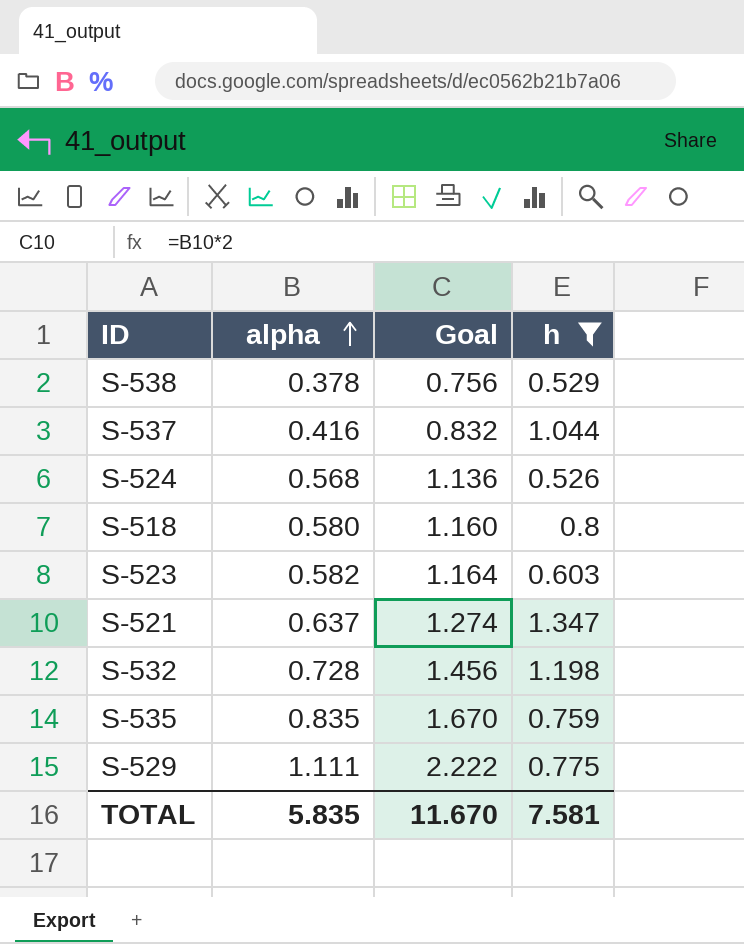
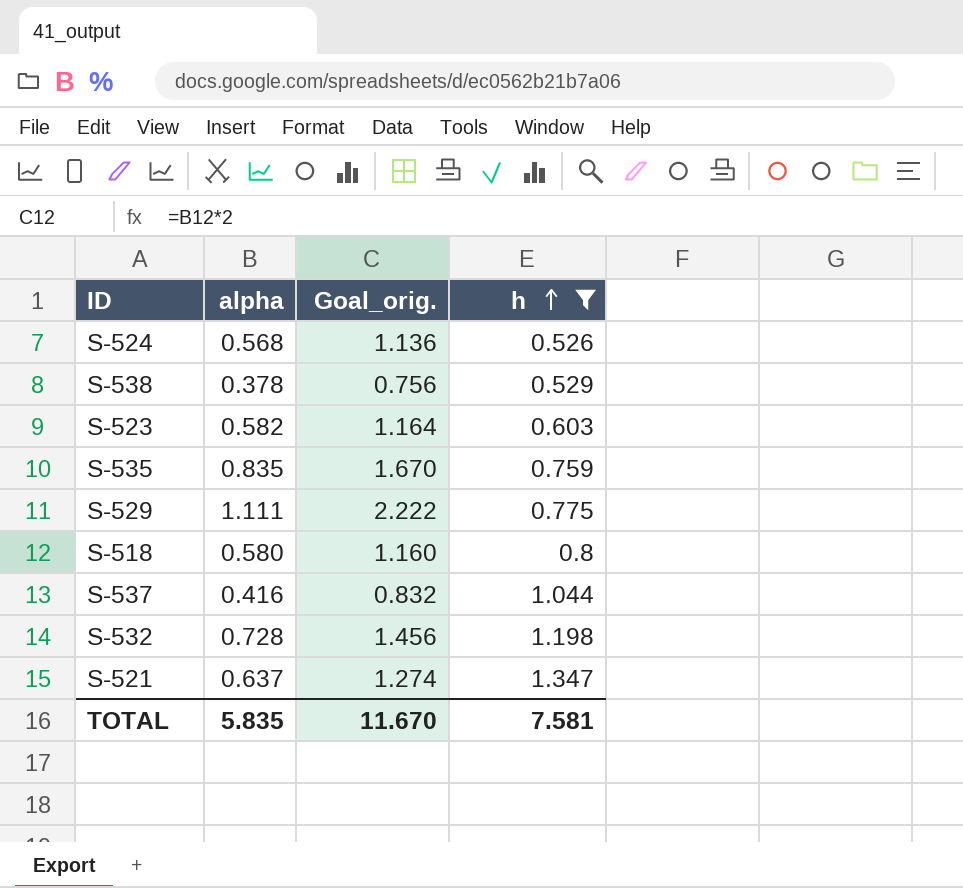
row order: alpha ascending -> h ascending
column name: Goal -> Goal_orig.

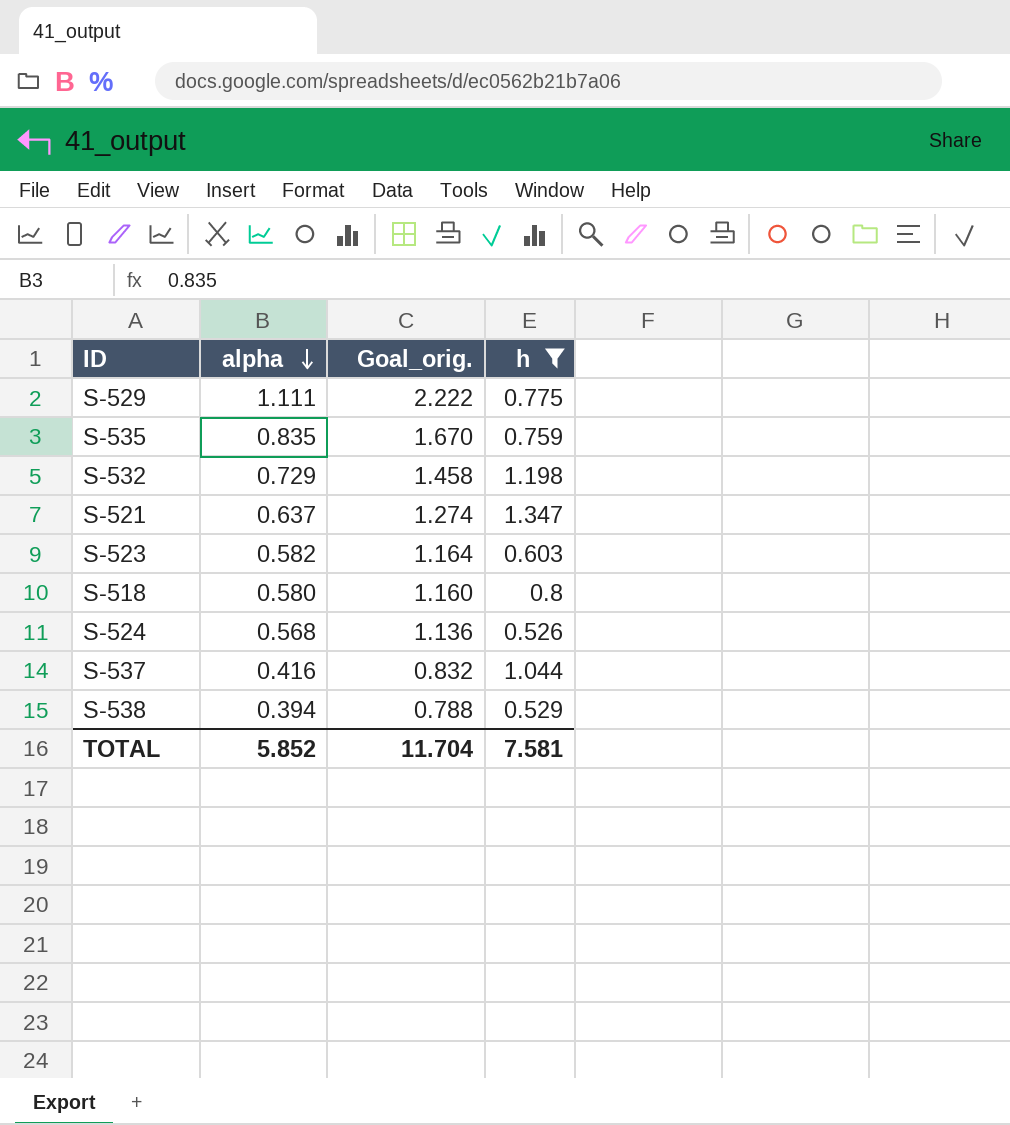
row order: h ascending -> alpha descending
S-532 | alpha: 0.728 -> 0.729
S-532 | Goal_orig.: 1.456 -> 1.458
S-538 | alpha: 0.378 -> 0.394
S-538 | Goal_orig.: 0.756 -> 0.788
TOTAL | alpha: 5.835 -> 5.852
TOTAL | Goal_orig.: 11.670 -> 11.704

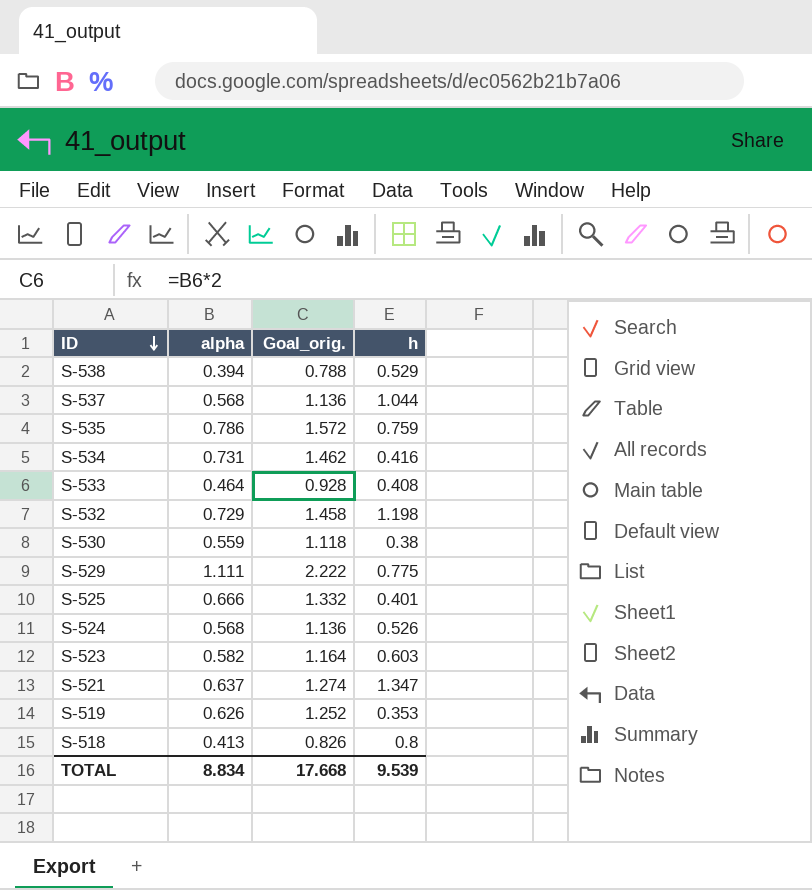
filter: h >= 0.526 -> none
row order: alpha descending -> ID descending
S-537 | alpha: 0.416 -> 0.568
S-537 | Goal_orig.: 0.832 -> 1.136
S-535 | alpha: 0.835 -> 0.786
S-535 | Goal_orig.: 1.670 -> 1.572
S-518 | alpha: 0.580 -> 0.413
S-518 | Goal_orig.: 1.160 -> 0.826
TOTAL | alpha: 5.852 -> 8.834
TOTAL | Goal_orig.: 11.704 -> 17.668
TOTAL | h: 7.581 -> 9.539

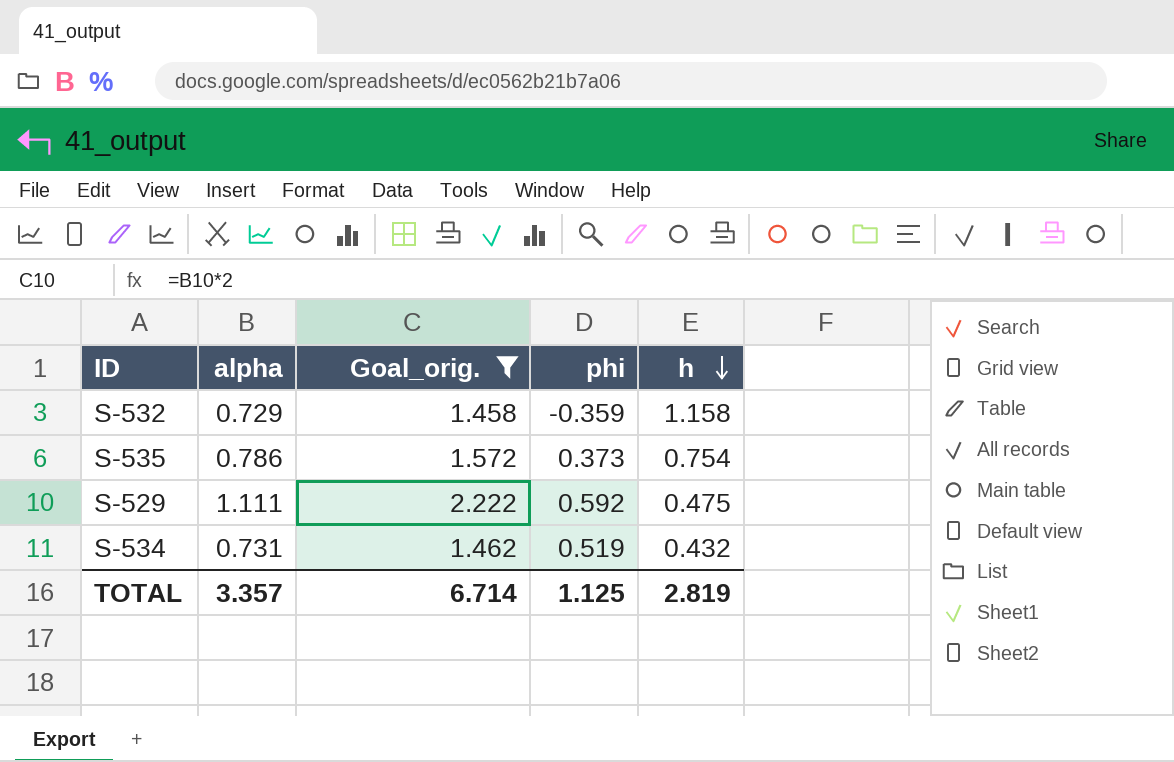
filter: none -> Goal_orig. >= 1.458
row order: ID descending -> h descending
column phi | position: none -> 4
S-532 | h: 1.198 -> 1.158
S-535 | h: 0.759 -> 0.754
S-529 | h: 0.775 -> 0.475
S-534 | h: 0.416 -> 0.432
TOTAL | alpha: 8.834 -> 3.357
TOTAL | Goal_orig.: 17.668 -> 6.714
TOTAL | h: 9.539 -> 2.819

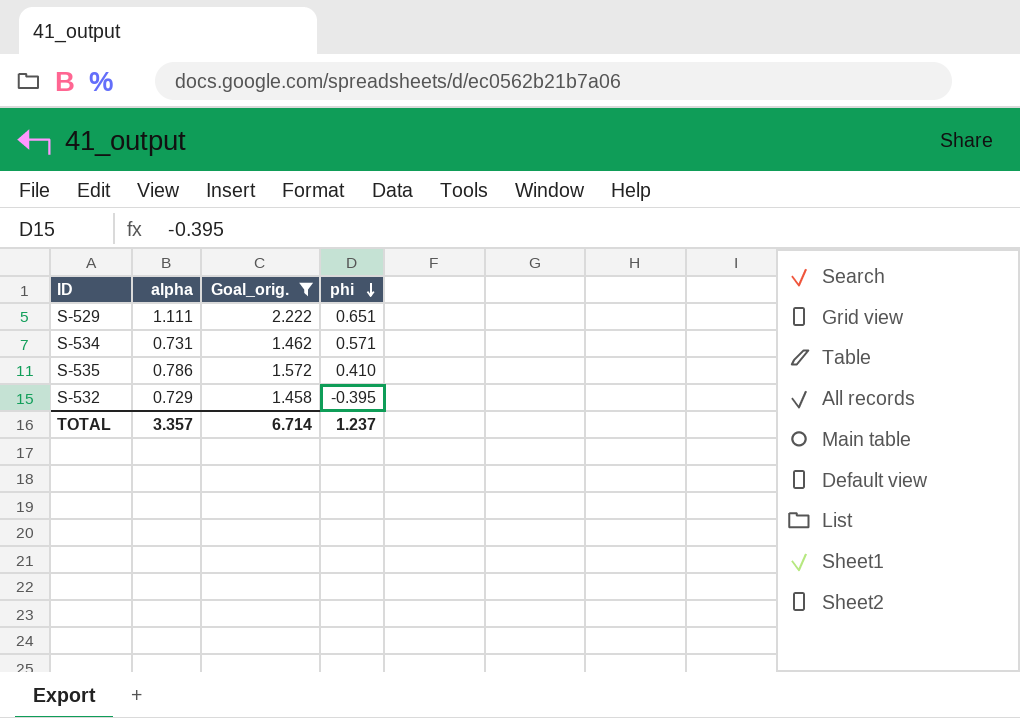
row order: h descending -> phi descending
column h | position: 5 -> none
S-529 | phi: 0.592 -> 0.651
S-534 | phi: 0.519 -> 0.571
S-535 | phi: 0.373 -> 0.410
S-532 | phi: -0.359 -> -0.395
TOTAL | phi: 1.125 -> 1.237

